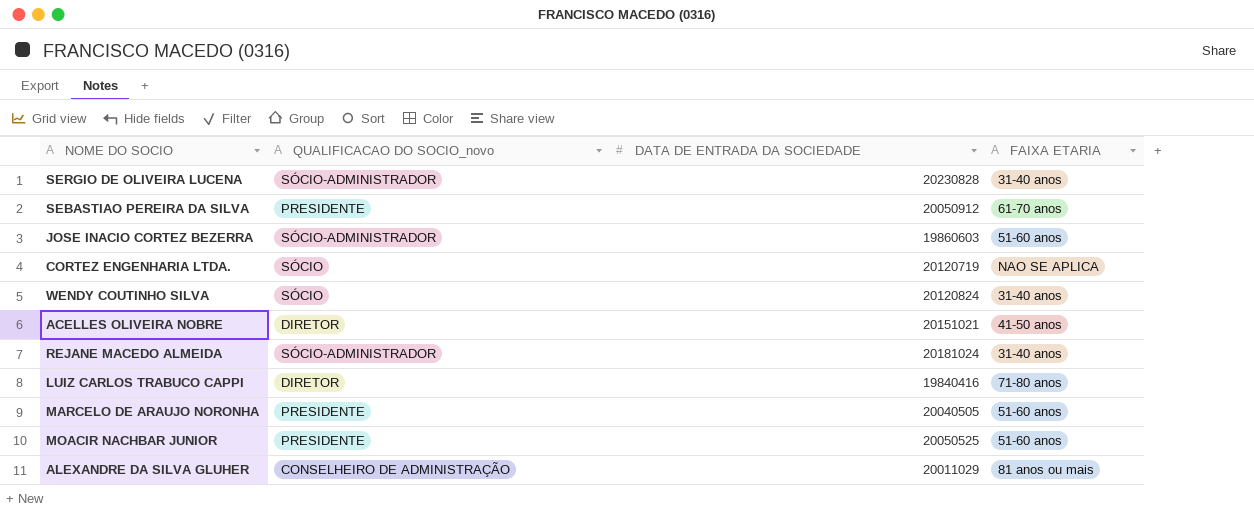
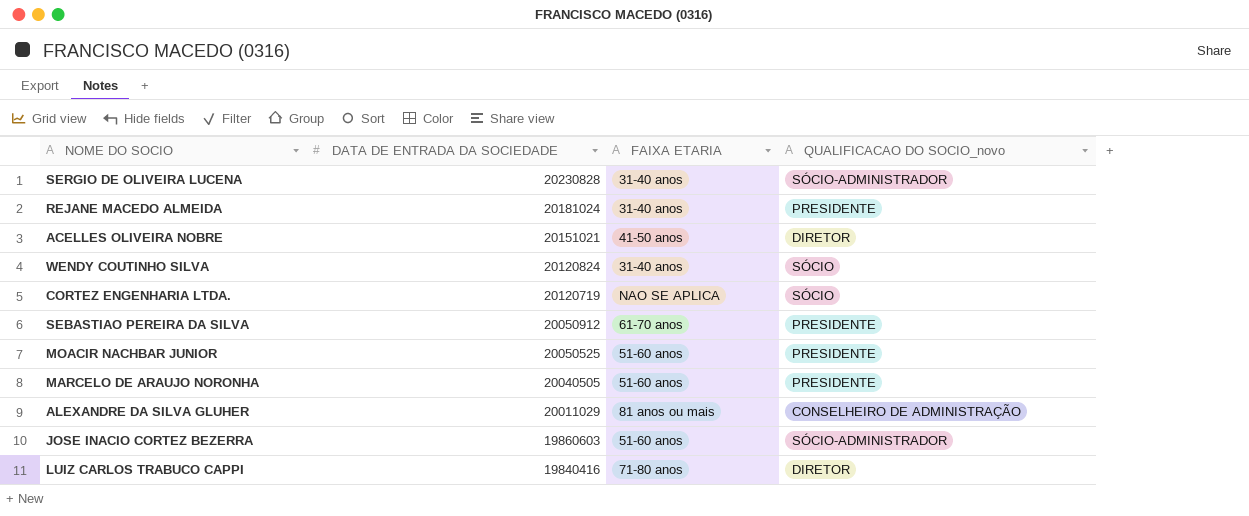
row order: none -> DATA DE ENTRADA DA SOCIEDADE descending
column QUALIFICACAO DO SOCIO_novo | position: 2 -> 4
REJANE MACEDO ALMEIDA | QUALIFICACAO DO SOCIO_novo: SÓCIO-ADMINISTRADOR -> PRESIDENTE

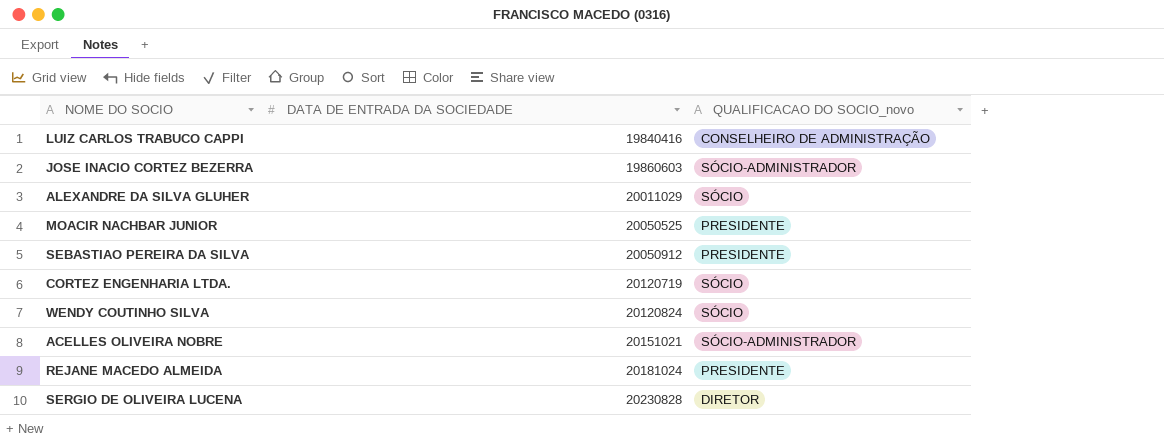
row order: DATA DE ENTRADA DA SOCIEDADE descending -> DATA DE ENTRADA DA SOCIEDADE ascending
column FAIXA ETARIA | position: 3 -> none
row MARCELO DE ARAUJO NORONHA: 20040505 | 51-60 anos | PRESIDENTE -> none
LUIZ CARLOS TRABUCO CAPPI | QUALIFICACAO DO SOCIO_novo: DIRETOR -> CONSELHEIRO DE ADMINISTRAÇÃO
ALEXANDRE DA SILVA GLUHER | QUALIFICACAO DO SOCIO_novo: CONSELHEIRO DE ADMINISTRAÇÃO -> SÓCIO
ACELLES OLIVEIRA NOBRE | QUALIFICACAO DO SOCIO_novo: DIRETOR -> SÓCIO-ADMINISTRADOR
SERGIO DE OLIVEIRA LUCENA | QUALIFICACAO DO SOCIO_novo: SÓCIO-ADMINISTRADOR -> DIRETOR

